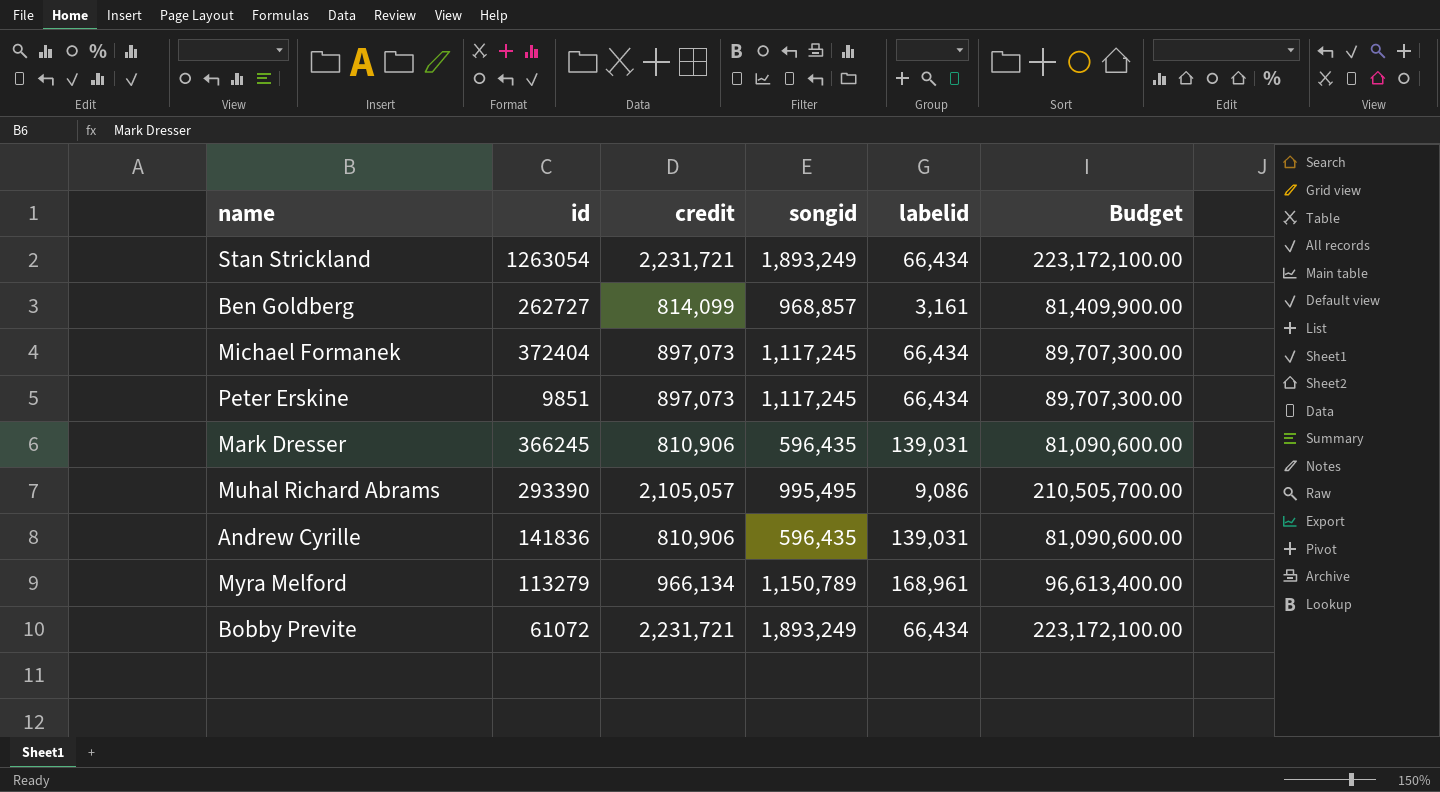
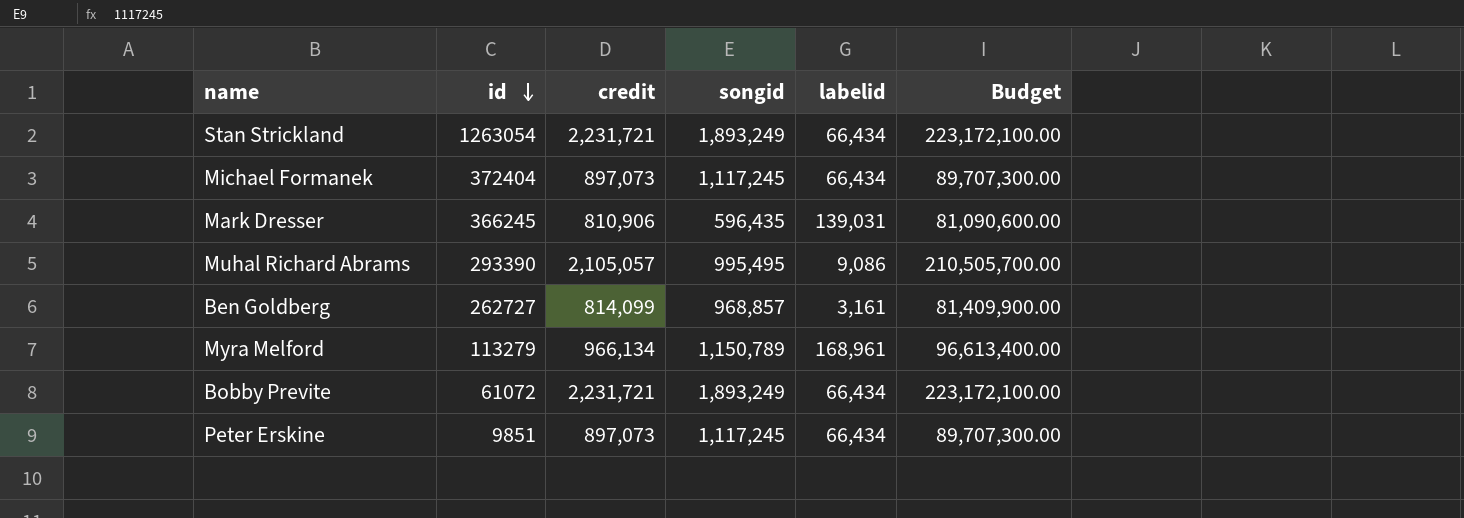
row order: none -> id descending
row Andrew Cyrille: 141836 | 810,906 | 596,435 | 139,031 | 81,090,600.00 -> none

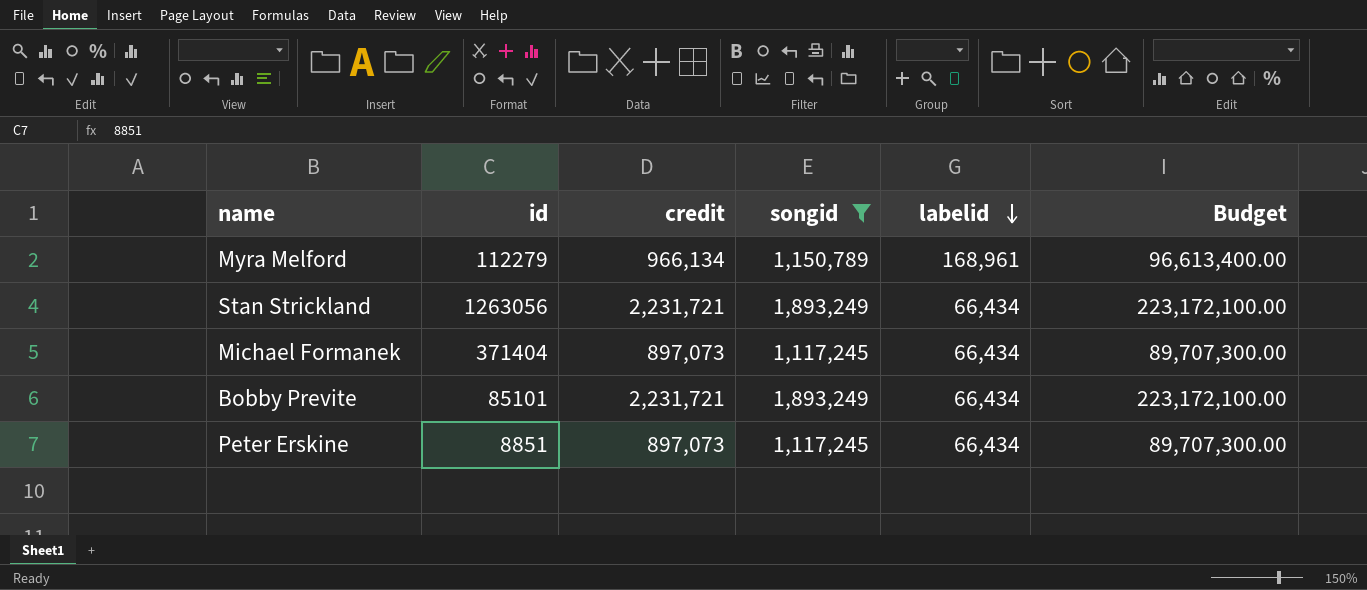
filter: none -> songid >= 1,117,245
row order: id descending -> labelid descending
Myra Melford | id: 113279 -> 112279
Stan Strickland | id: 1263054 -> 1263056
Michael Formanek | id: 372404 -> 371404
Bobby Previte | id: 61072 -> 85101
Peter Erskine | id: 9851 -> 8851

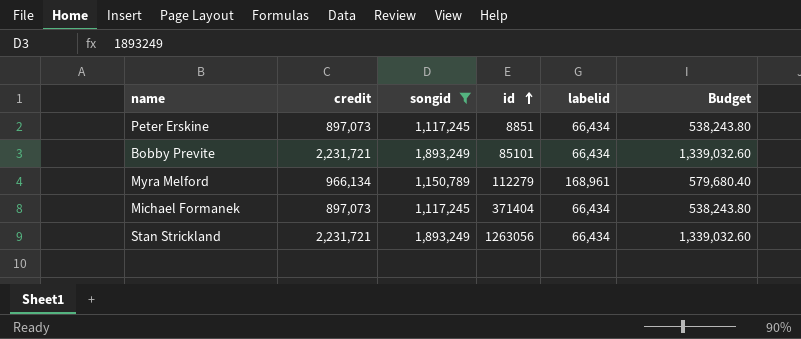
row order: labelid descending -> id ascending
column id | position: 2 -> 4
column Budget | formula: [credit] * 100 -> [credit] * 0.6

